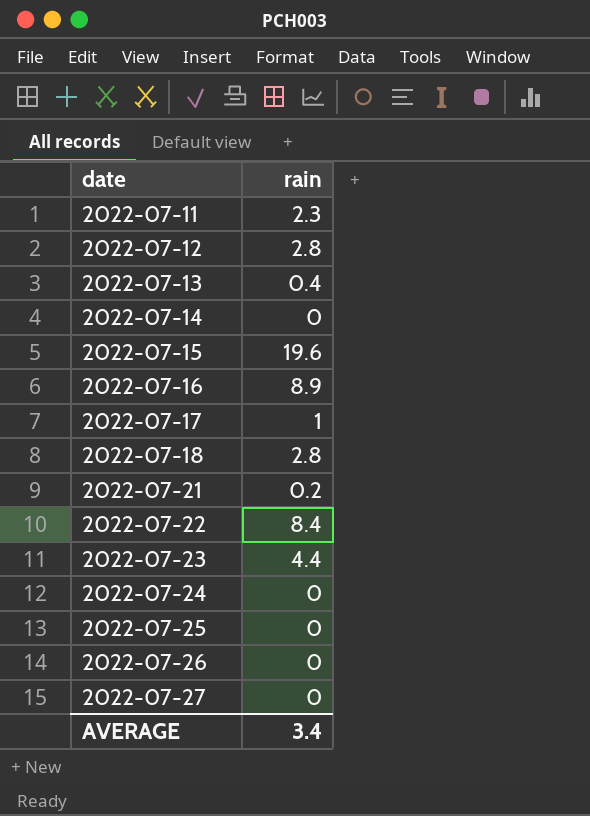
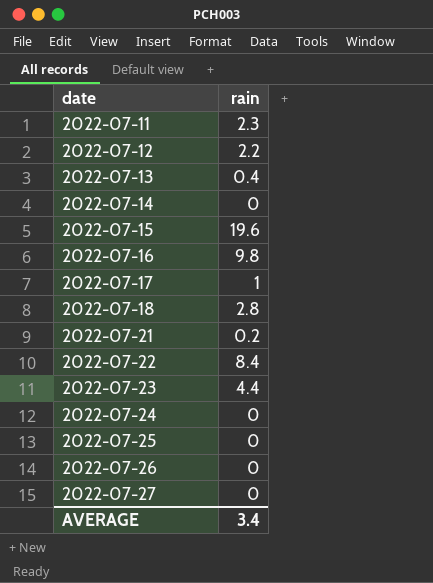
2022-07-12 | rain: 2.8 -> 2.2
2022-07-16 | rain: 8.9 -> 9.8

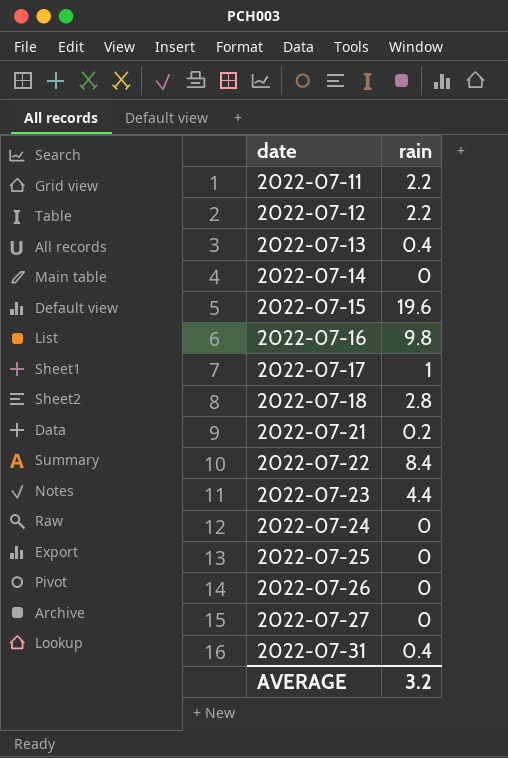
2022-07-11 | rain: 2.3 -> 2.2
row 2022-07-31: none -> 0.4
AVERAGE | rain: 3.4 -> 3.2

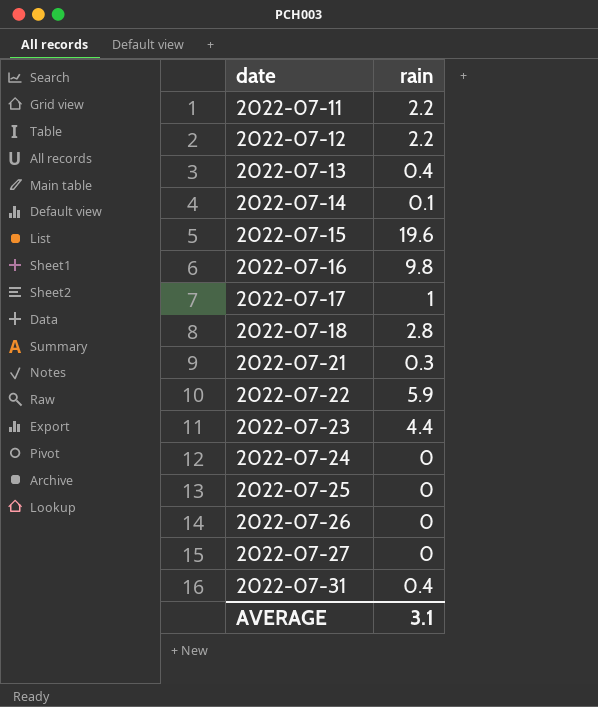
2022-07-14 | rain: 0 -> 0.1
2022-07-21 | rain: 0.2 -> 0.3
2022-07-22 | rain: 8.4 -> 5.9
AVERAGE | rain: 3.2 -> 3.1

